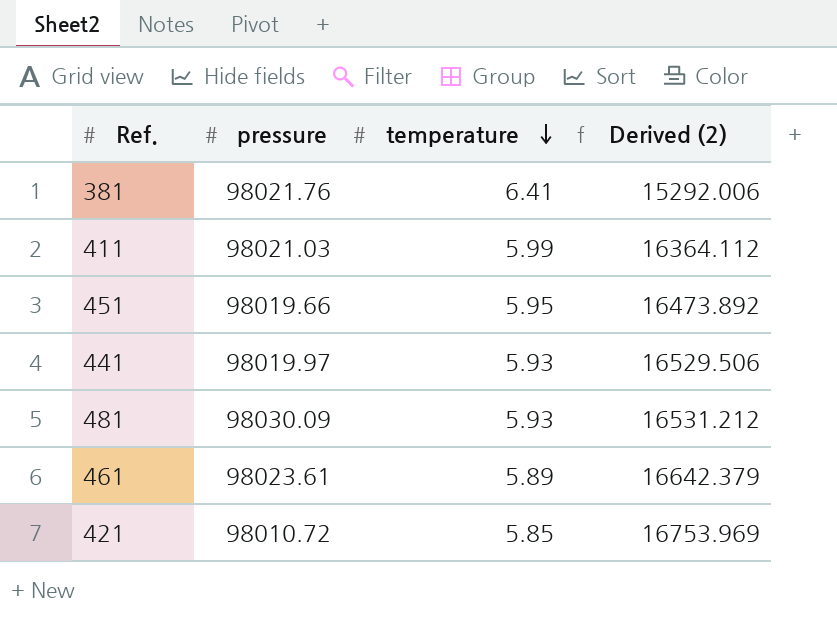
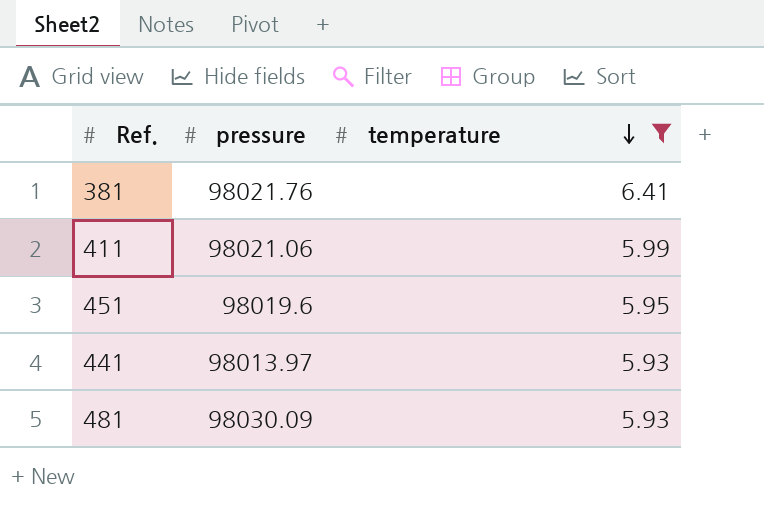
filter: none -> temperature >= 5.93
column Derived (2) | formula: [pressure] / [temperature] -> none
411 | pressure: 98021.03 -> 98021.06
451 | pressure: 98019.66 -> 98019.6
441 | pressure: 98019.97 -> 98013.97

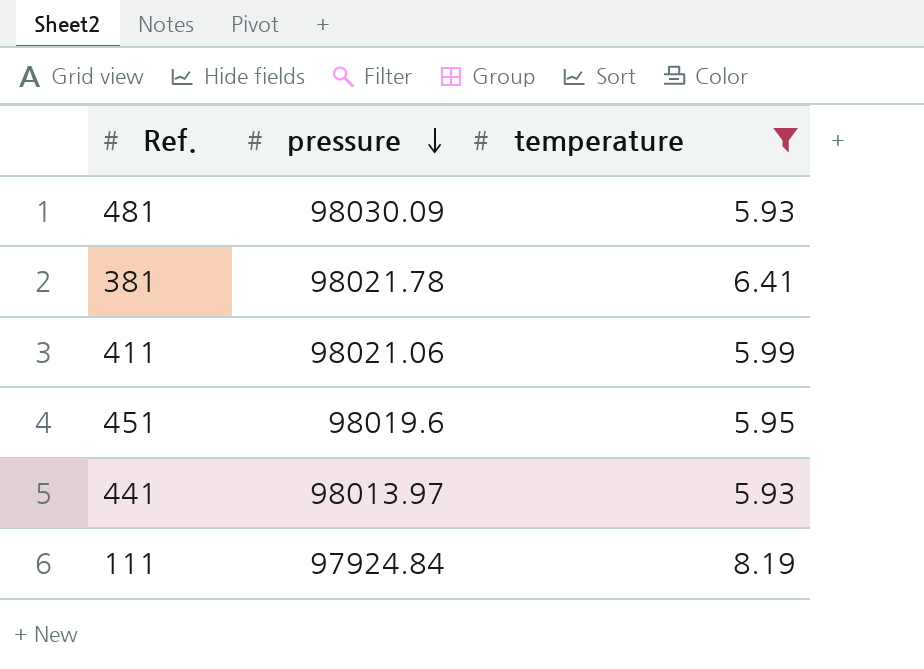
row order: temperature descending -> pressure descending
381 | pressure: 98021.76 -> 98021.78
row 111: none -> 97924.84 | 8.19

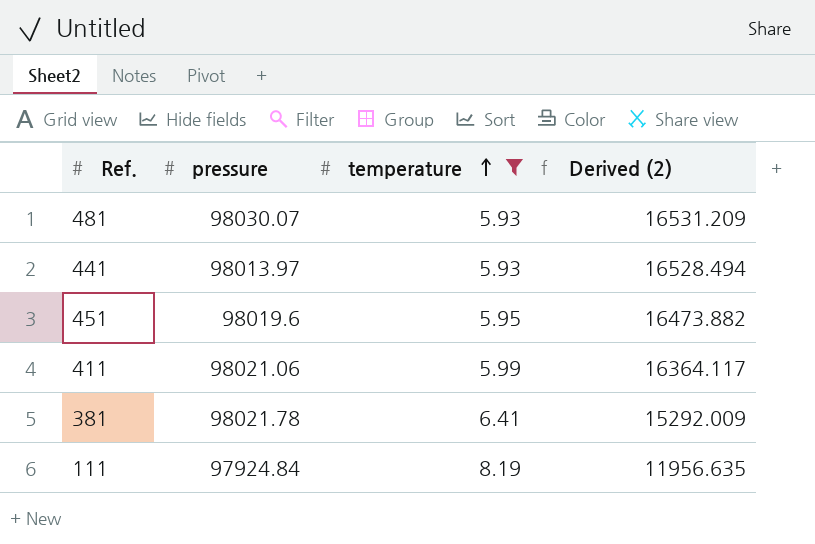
row order: pressure descending -> temperature ascending
column Derived (2) | formula: none -> [pressure] / [temperature]
481 | pressure: 98030.09 -> 98030.07

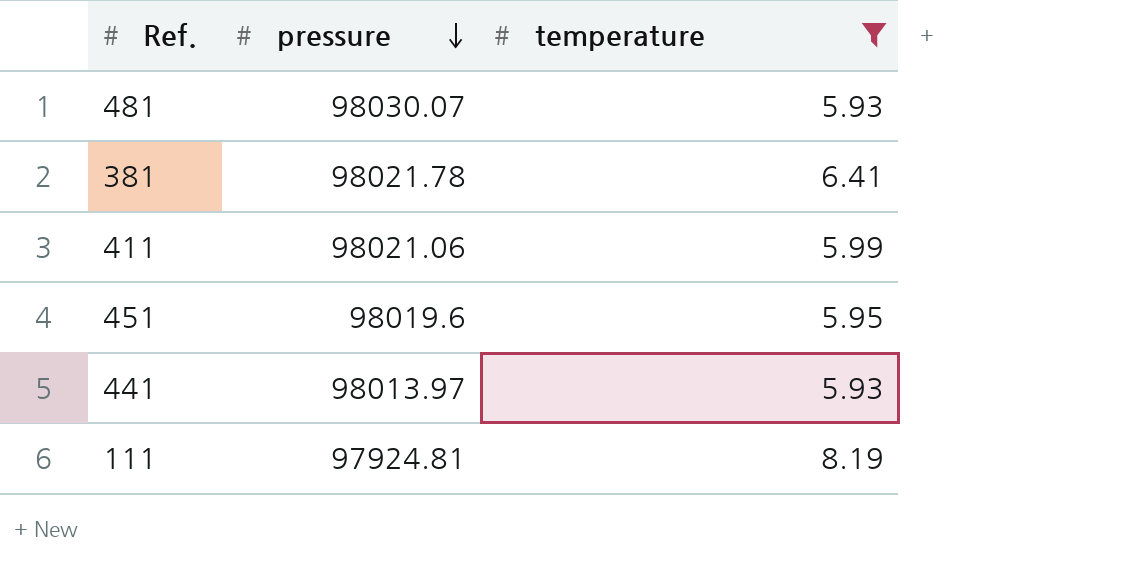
row order: temperature ascending -> pressure descending
column Derived (2) | formula: [pressure] / [temperature] -> none
111 | pressure: 97924.84 -> 97924.81

